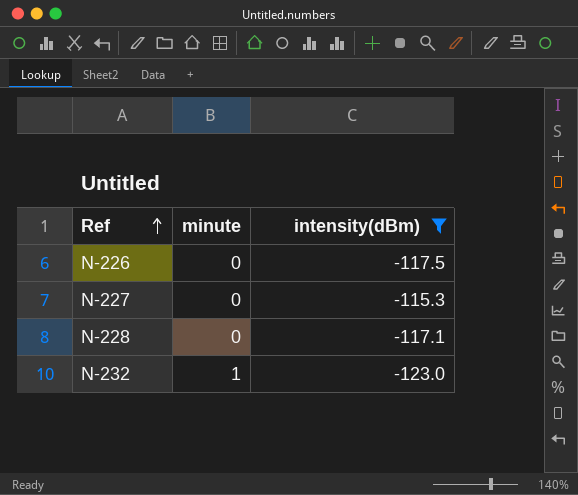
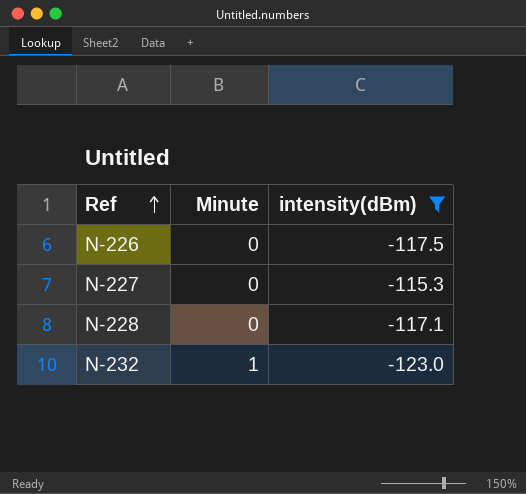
column name: minute -> Minute

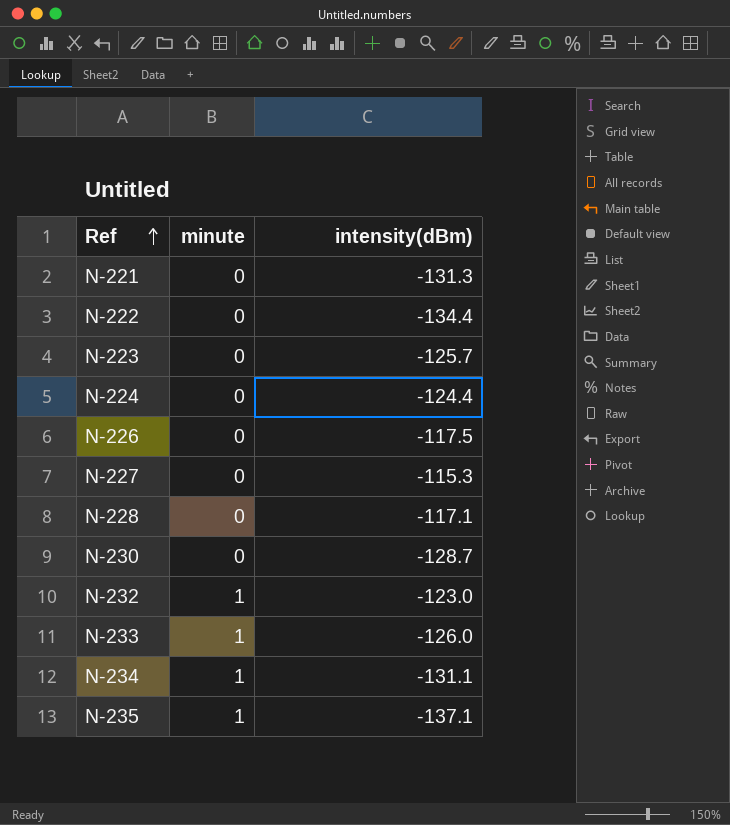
filter: intensity(dBm) >= -123.0 -> none
column name: Minute -> minute

